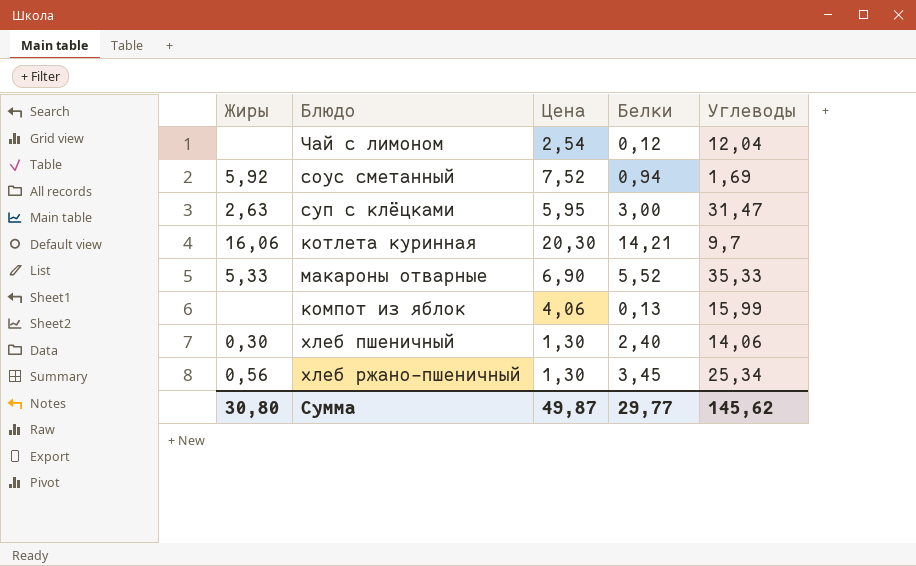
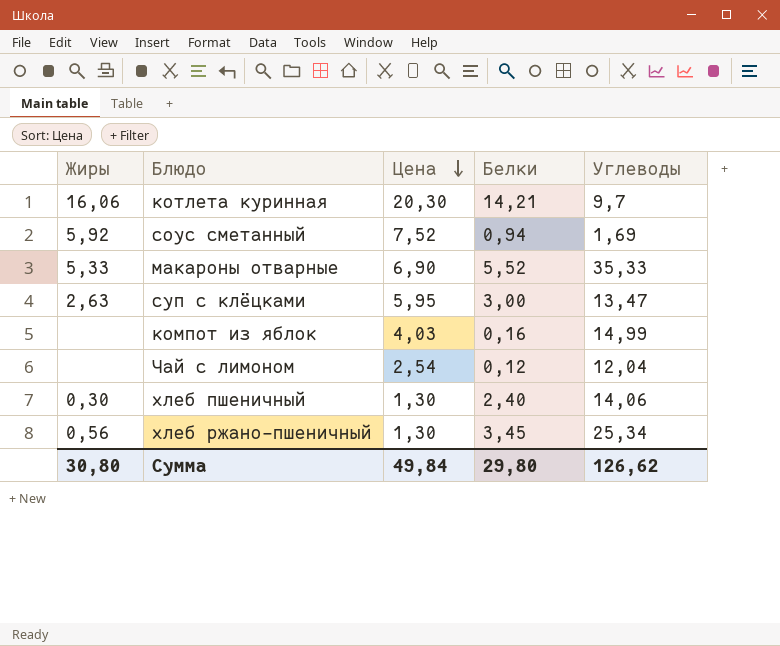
row order: none -> Цена descending
суп с клёцками | Углеводы: 31,47 -> 13,47
компот из яблок | Цена: 4,06 -> 4,03
компот из яблок | Белки: 0,13 -> 0,16
компот из яблок | Углеводы: 15,99 -> 14,99
Сумма | Цена: 49,87 -> 49,84
Сумма | Белки: 29,77 -> 29,80
Сумма | Углеводы: 145,62 -> 126,62

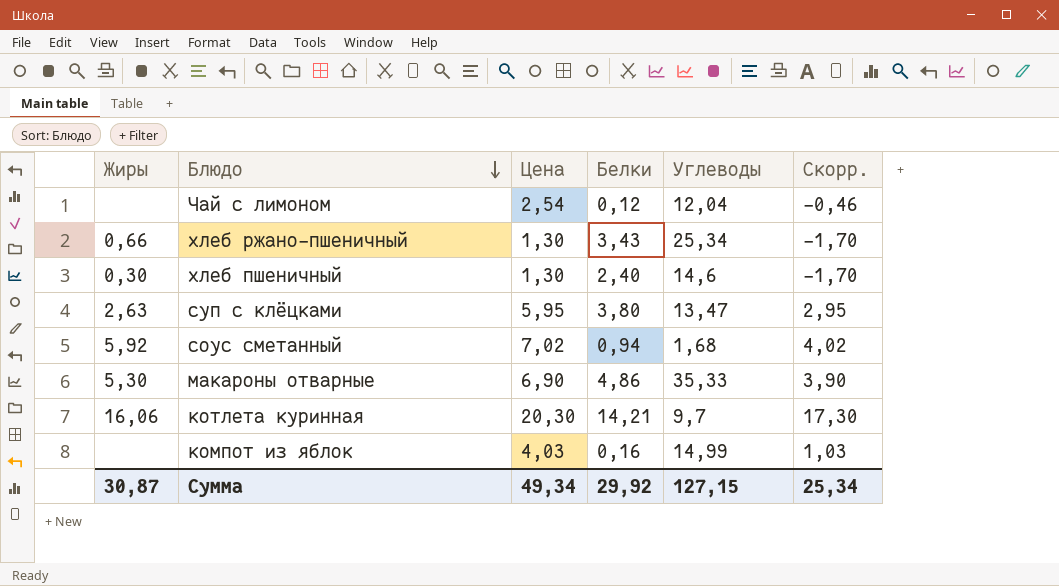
row order: Цена descending -> Блюдо descending
column Скорр. | formula: none -> [Цена] - 3
хлеб ржано-пшеничный | Жиры: 0,56 -> 0,66
хлеб ржано-пшеничный | Белки: 3,45 -> 3,43
хлеб пшеничный | Углеводы: 14,06 -> 14,6
суп с клёцками | Белки: 3,00 -> 3,80
соус сметанный | Цена: 7,52 -> 7,02
соус сметанный | Углеводы: 1,69 -> 1,68
макароны отварные | Жиры: 5,33 -> 5,30
макароны отварные | Белки: 5,52 -> 4,86
Сумма | Жиры: 30,80 -> 30,87
Сумма | Цена: 49,84 -> 49,34
Сумма | Белки: 29,80 -> 29,92
Сумма | Углеводы: 126,62 -> 127,15

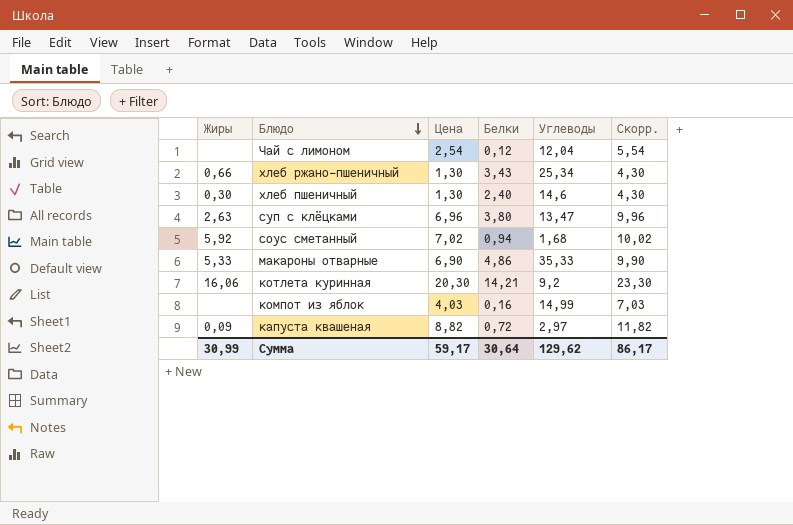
column Скорр. | formula: [Цена] - 3 -> [Цена] + 3
суп с клёцками | Цена: 5,95 -> 6,96
макароны отварные | Жиры: 5,30 -> 5,33
котлета куринная | Углеводы: 9,7 -> 9,2
row капуста квашеная: none -> 0,09 | 8,82 | 0,72 | 2,97 | 11,82
Сумма | Жиры: 30,87 -> 30,99
Сумма | Цена: 49,34 -> 59,17
Сумма | Белки: 29,92 -> 30,64
Сумма | Углеводы: 127,15 -> 129,62
Сумма | Скорр.: 25,34 -> 86,17

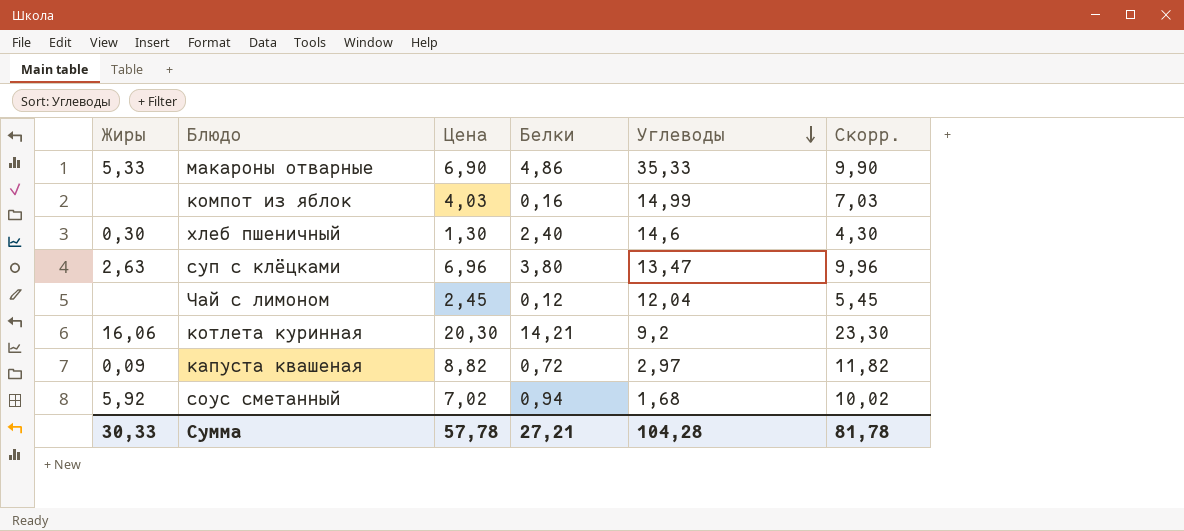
row order: Блюдо descending -> Углеводы descending
row хлеб ржано-пшеничный: 0,66 | 1,30 | 3,43 | 25,34 | 4,30 -> none
Чай с лимоном | Цена: 2,54 -> 2,45
Чай с лимоном | Скорр.: 5,54 -> 5,45
Сумма | Жиры: 30,99 -> 30,33
Сумма | Цена: 59,17 -> 57,78
Сумма | Белки: 30,64 -> 27,21
Сумма | Углеводы: 129,62 -> 104,28
Сумма | Скорр.: 86,17 -> 81,78

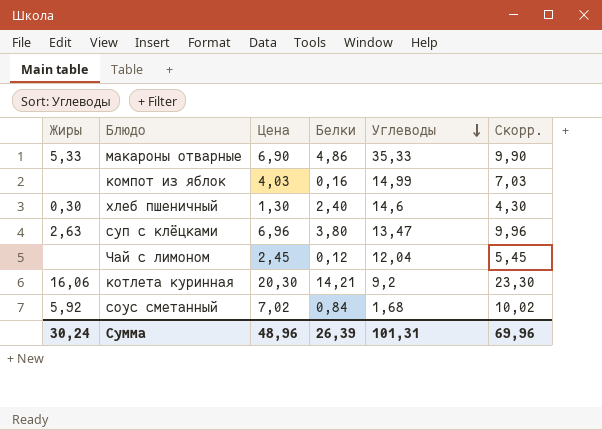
row капуста квашеная: 0,09 | 8,82 | 0,72 | 2,97 | 11,82 -> none
соус сметанный | Белки: 0,94 -> 0,84
Сумма | Жиры: 30,33 -> 30,24
Сумма | Цена: 57,78 -> 48,96
Сумма | Белки: 27,21 -> 26,39
Сумма | Углеводы: 104,28 -> 101,31
Сумма | Скорр.: 81,78 -> 69,96

